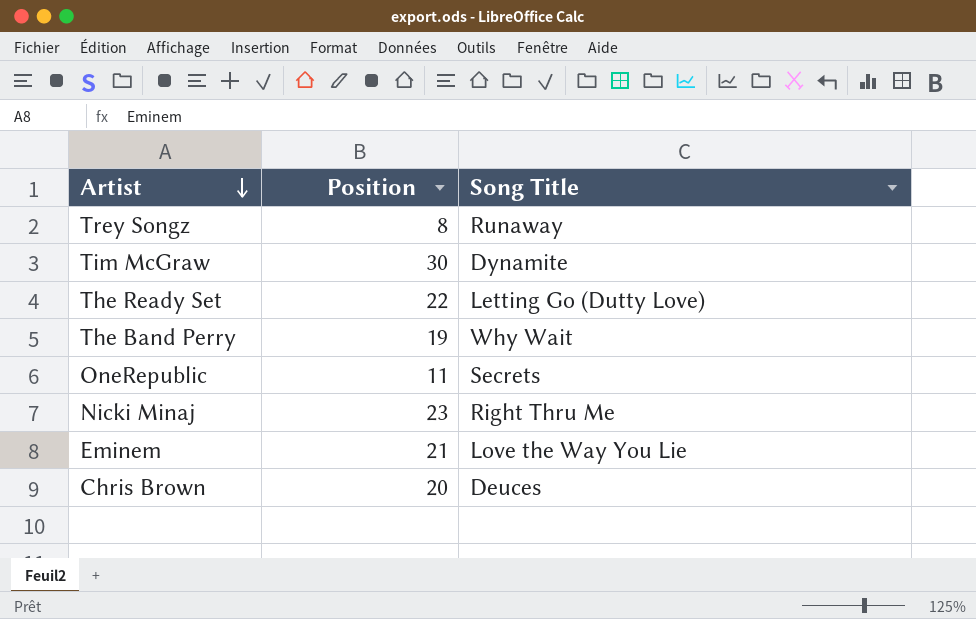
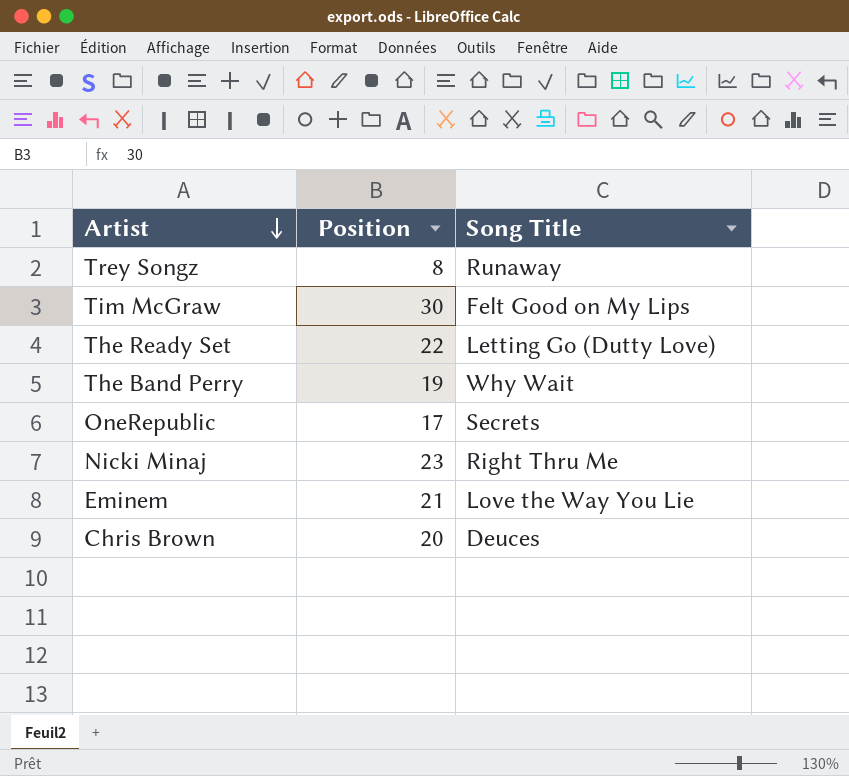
Tim McGraw | Song Title: Dynamite -> Felt Good on My Lips
OneRepublic | Position: 11 -> 17

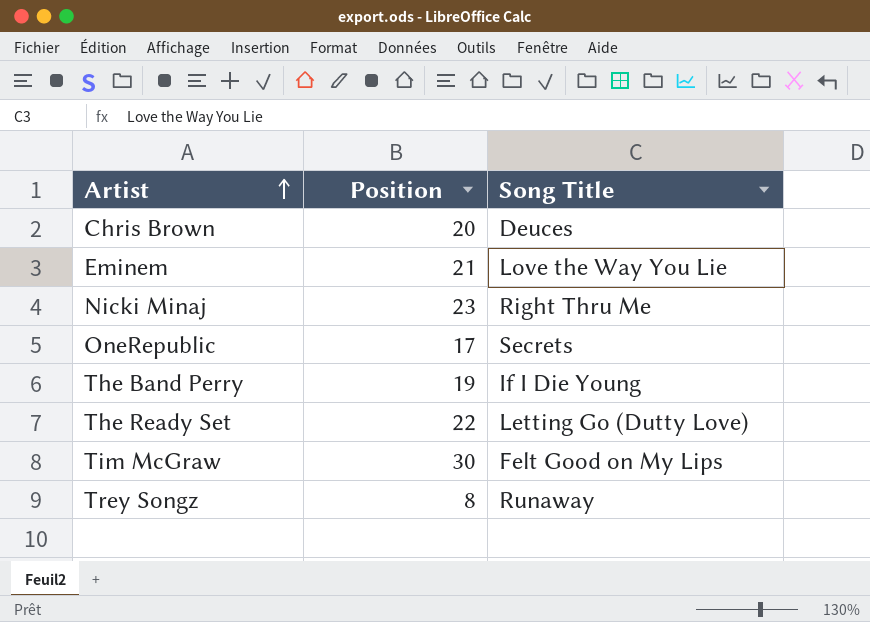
row order: Artist descending -> Artist ascending
The Band Perry | Song Title: Why Wait -> If I Die Young

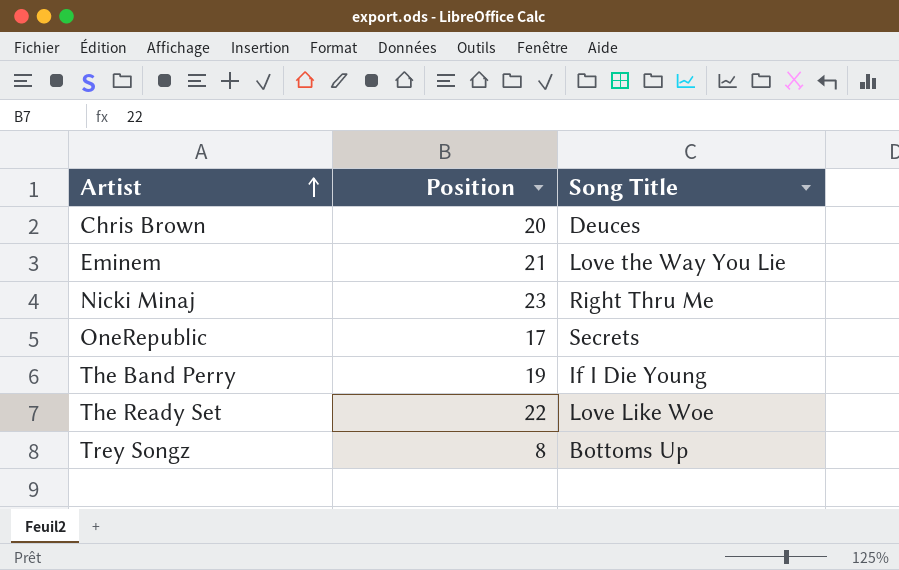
row Tim McGraw: 30 | Felt Good on My Lips -> none
The Ready Set | Song Title: Letting Go (Dutty Love) -> Love Like Woe
Trey Songz | Song Title: Runaway -> Bottoms Up

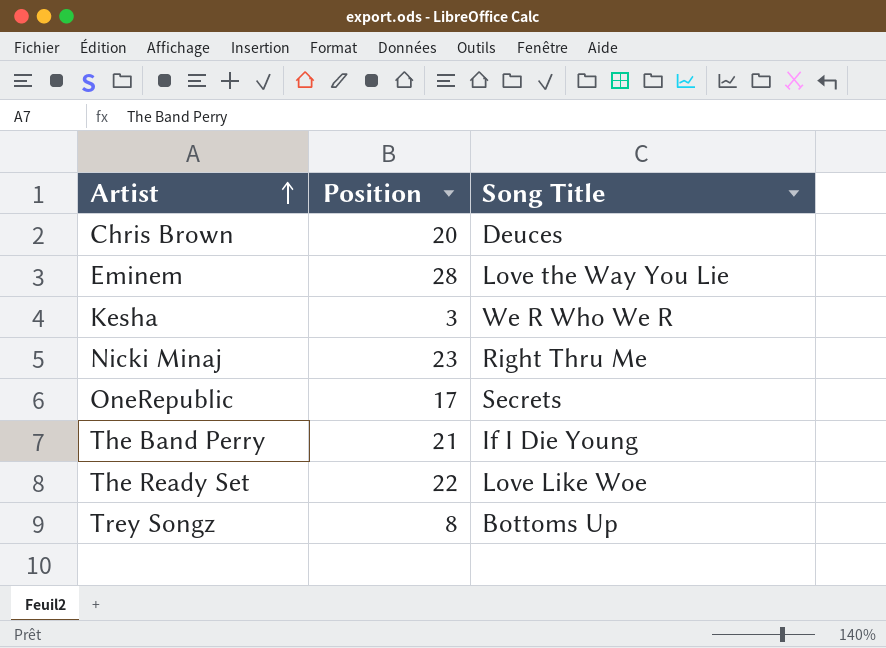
Eminem | Position: 21 -> 28
row Kesha: none -> 3 | We R Who We R
The Band Perry | Position: 19 -> 21

